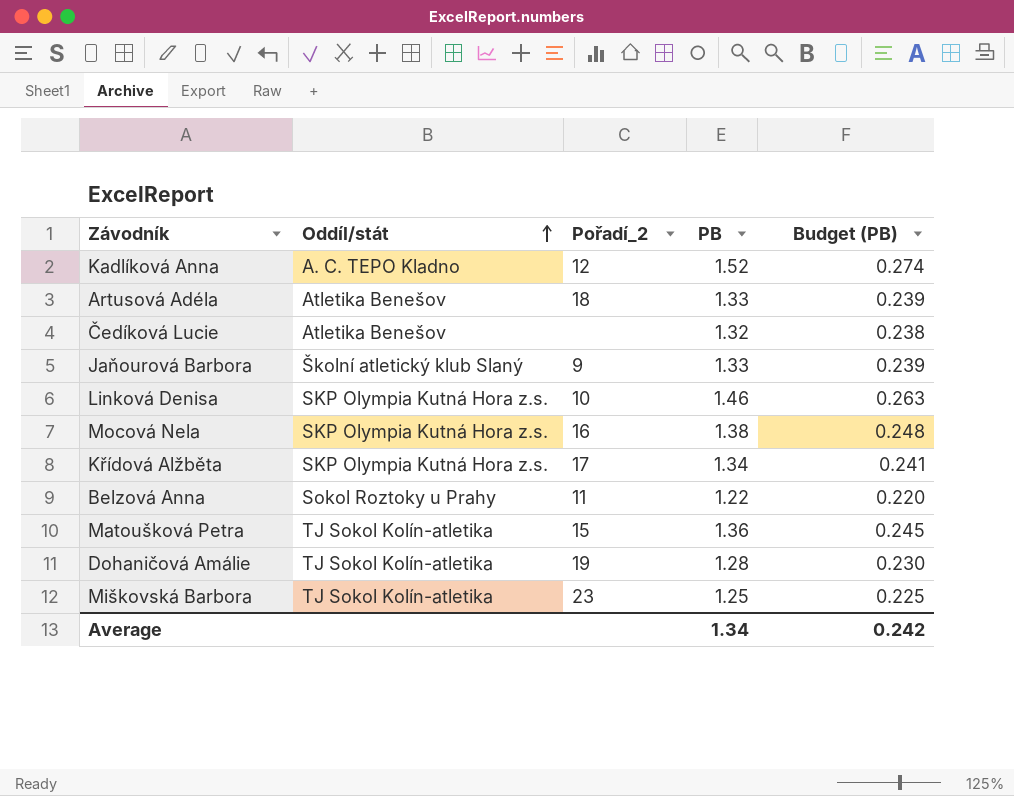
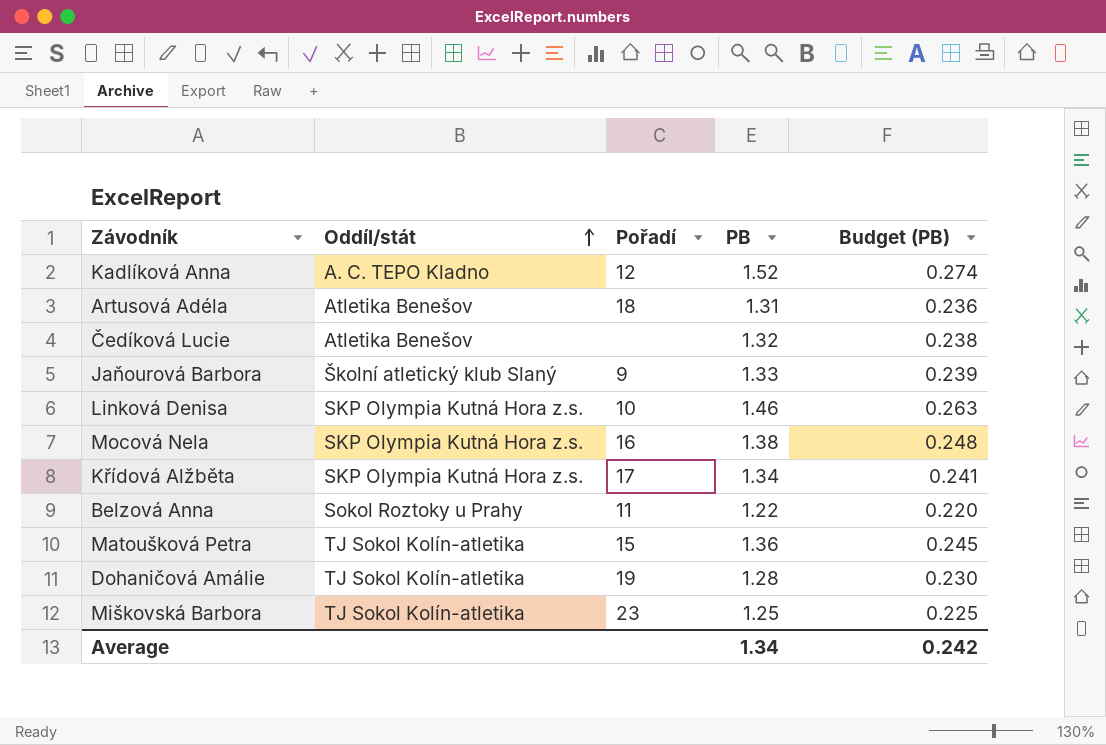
column name: Pořadí_2 -> Pořadí
Artusová Adéla | PB: 1.33 -> 1.31
Artusová Adéla | Budget (PB): 0.239 -> 0.236

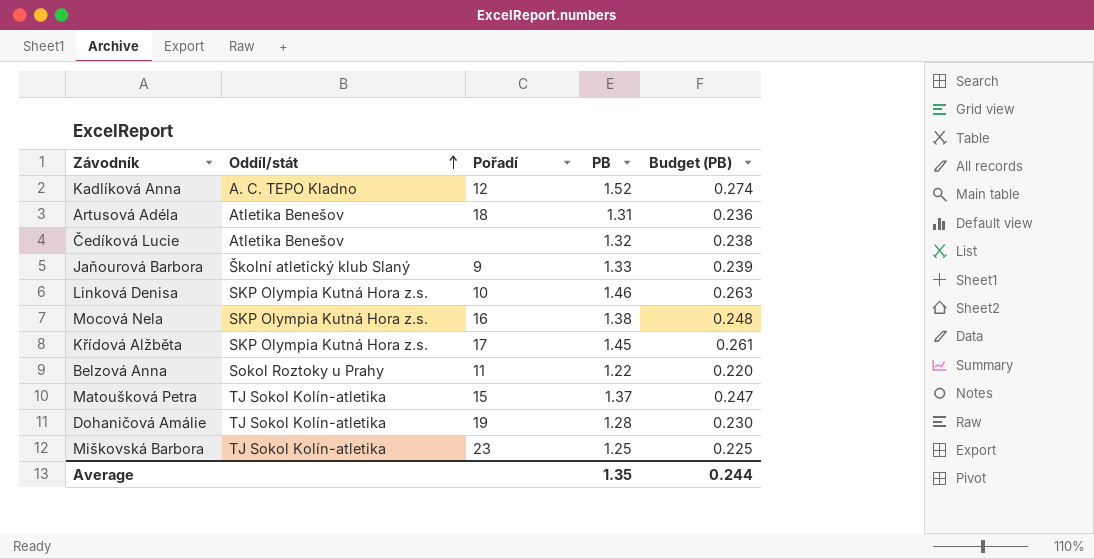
Křídová Alžběta | PB: 1.34 -> 1.45
Křídová Alžběta | Budget (PB): 0.241 -> 0.261
Matoušková Petra | PB: 1.36 -> 1.37
Matoušková Petra | Budget (PB): 0.245 -> 0.247
Average | PB: 1.34 -> 1.35
Average | Budget (PB): 0.242 -> 0.244

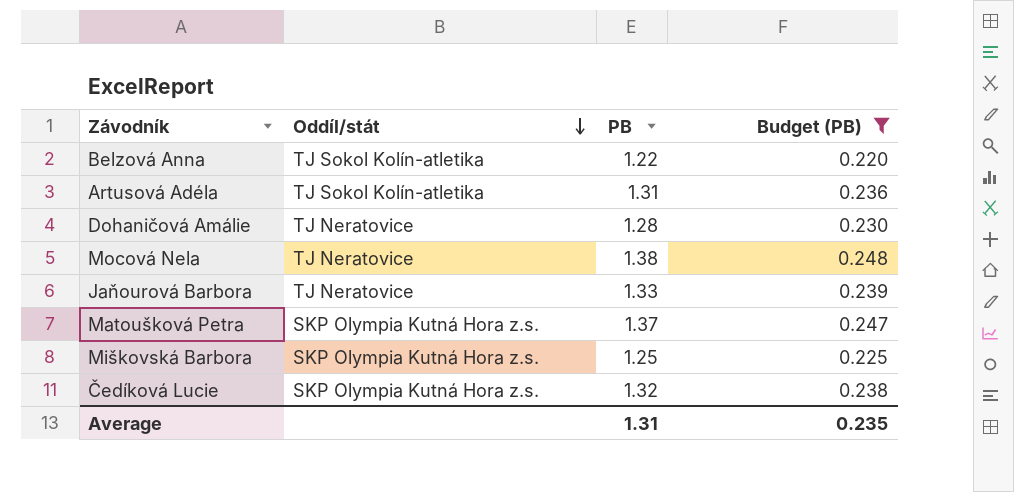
filter: none -> Budget (PB) <= 0.248
row order: Oddíl/stát ascending -> Oddíl/stát descending
column Pořadí | position: 3 -> none
Belzová Anna | Oddíl/stát: Sokol Roztoky u Prahy -> TJ Sokol Kolín-atletika
Artusová Adéla | Oddíl/stát: Atletika Benešov -> TJ Sokol Kolín-atletika
Dohaničová Amálie | Oddíl/stát: TJ Sokol Kolín-atletika -> TJ Neratovice
Mocová Nela | Oddíl/stát: SKP Olympia Kutná Hora z.s. -> TJ Neratovice
Jaňourová Barbora | Oddíl/stát: Školní atletický klub Slaný -> TJ Neratovice
Matoušková Petra | Oddíl/stát: TJ Sokol Kolín-atletika -> SKP Olympia Kutná Hora z.s.
Miškovská Barbora | Oddíl/stát: TJ Sokol Kolín-atletika -> SKP Olympia Kutná Hora z.s.
Čedíková Lucie | Oddíl/stát: Atletika Benešov -> SKP Olympia Kutná Hora z.s.
Average | PB: 1.35 -> 1.31
Average | Budget (PB): 0.244 -> 0.235

